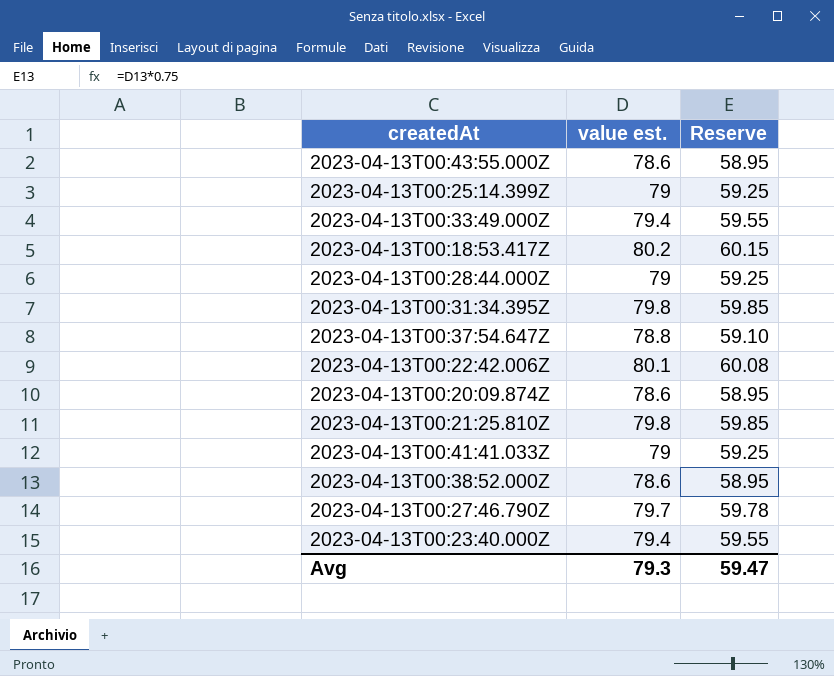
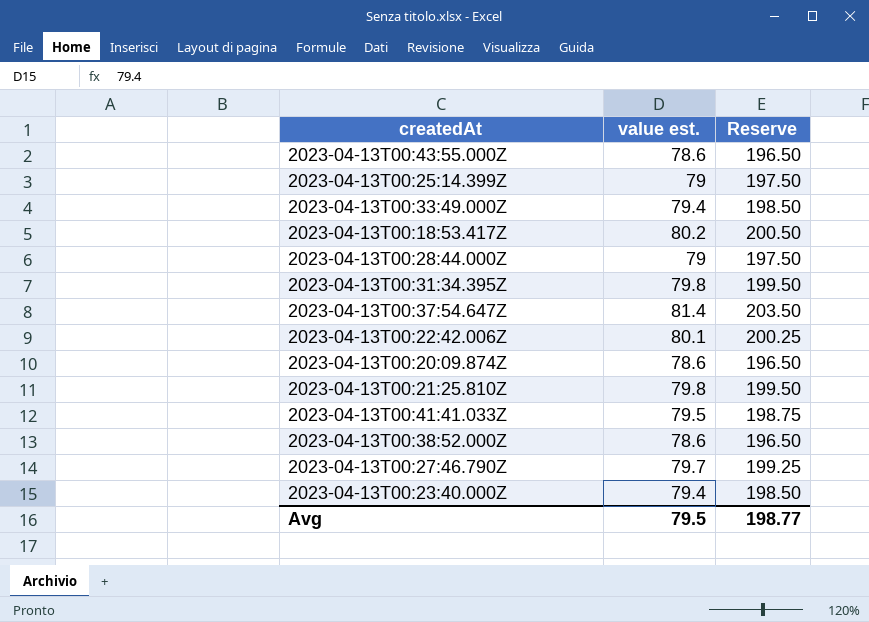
column Reserve | formula: [value est.] * 0.75 -> [value est.] * 2.5
2023-04-13T00:37:54.647Z | value est.: 78.8 -> 81.4
2023-04-13T00:41:41.033Z | value est.: 79 -> 79.5
Avg | value est.: 79.3 -> 79.5
Avg | Reserve: 59.47 -> 198.77

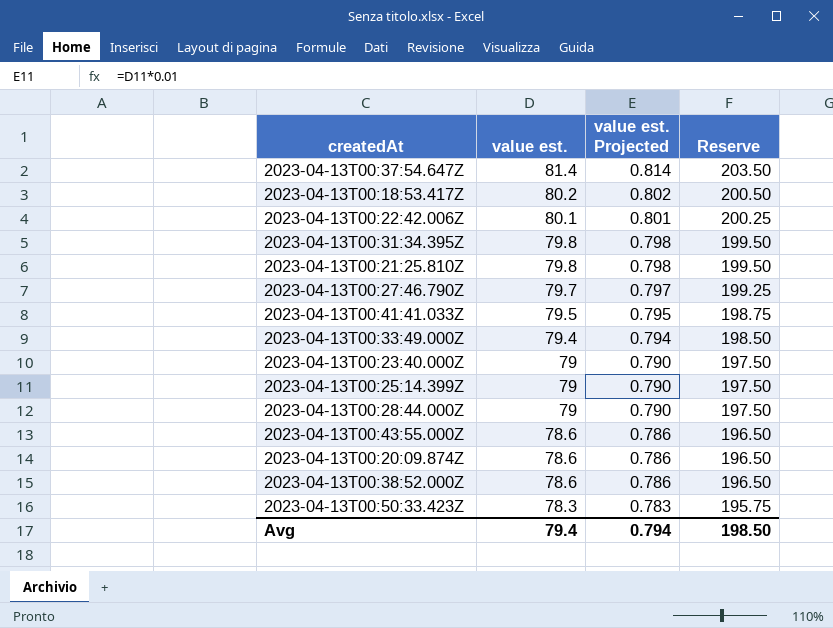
row order: none -> value est. descending
column value est. Projected | formula: none -> [value est.] * 0.01
2023-04-13T00:23:40.000Z | value est.: 79.4 -> 79
2023-04-13T00:23:40.000Z | Reserve: 198.50 -> 197.50
row 2023-04-13T00:50:33.423Z: none -> 78.3 | 0.783 | 195.75
Avg | value est.: 79.5 -> 79.4
Avg | Reserve: 198.77 -> 198.50

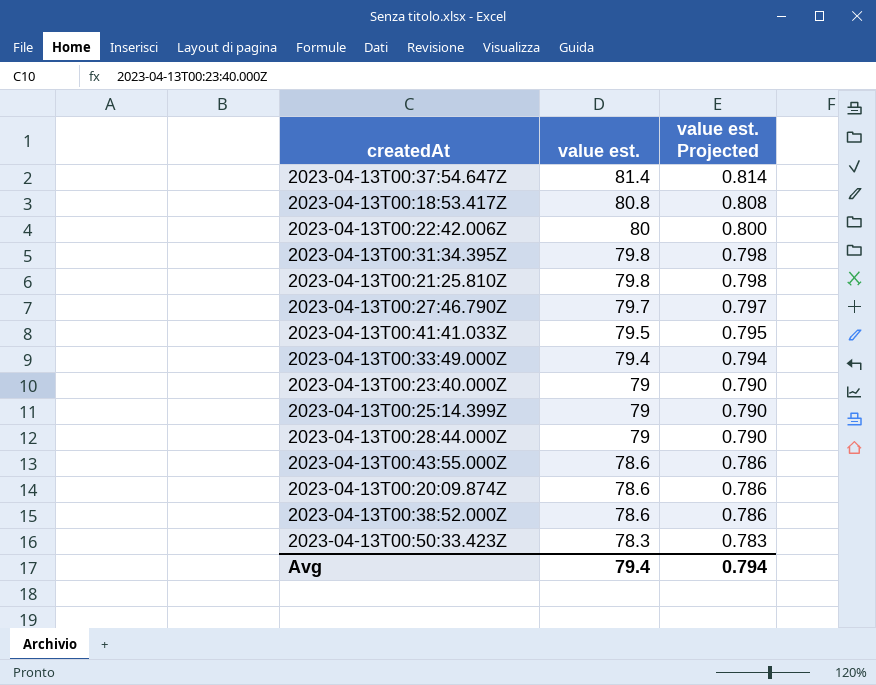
column Reserve | formula: [value est.] * 2.5 -> none
2023-04-13T00:18:53.417Z | value est.: 80.2 -> 80.8
2023-04-13T00:18:53.417Z | value est. Projected: 0.802 -> 0.808
2023-04-13T00:22:42.006Z | value est.: 80.1 -> 80
2023-04-13T00:22:42.006Z | value est. Projected: 0.801 -> 0.800

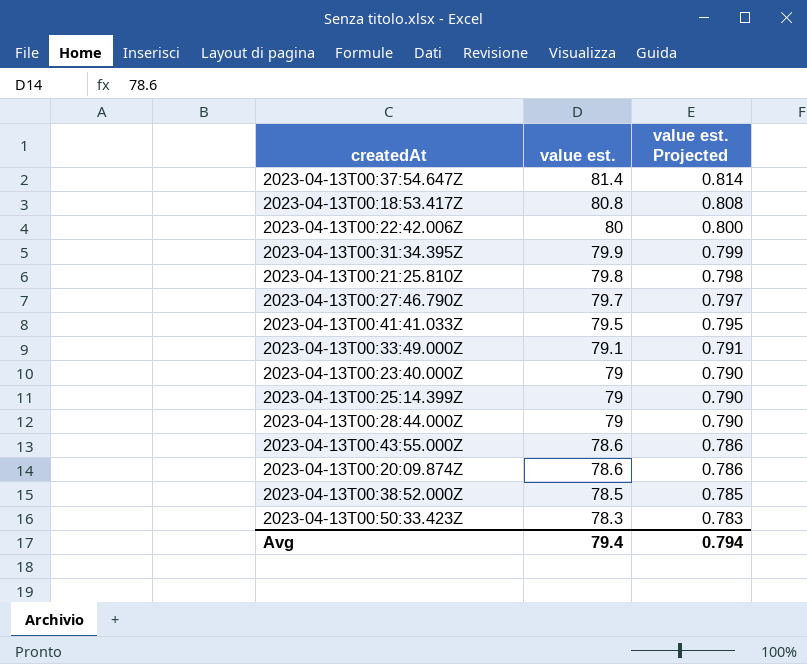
2023-04-13T00:31:34.395Z | value est.: 79.8 -> 79.9
2023-04-13T00:31:34.395Z | value est. Projected: 0.798 -> 0.799
2023-04-13T00:33:49.000Z | value est.: 79.4 -> 79.1
2023-04-13T00:33:49.000Z | value est. Projected: 0.794 -> 0.791
2023-04-13T00:38:52.000Z | value est.: 78.6 -> 78.5
2023-04-13T00:38:52.000Z | value est. Projected: 0.786 -> 0.785

